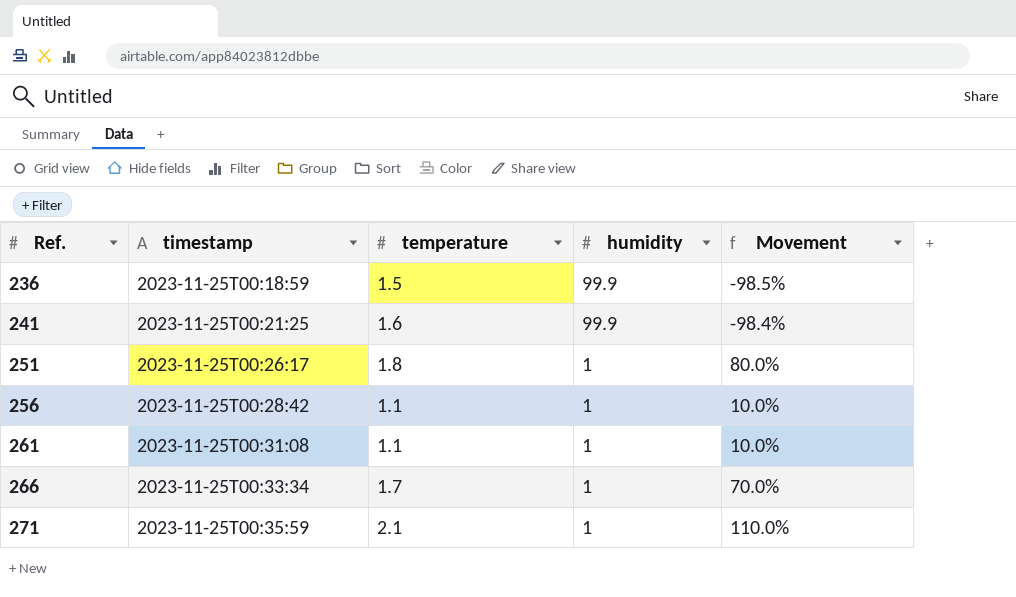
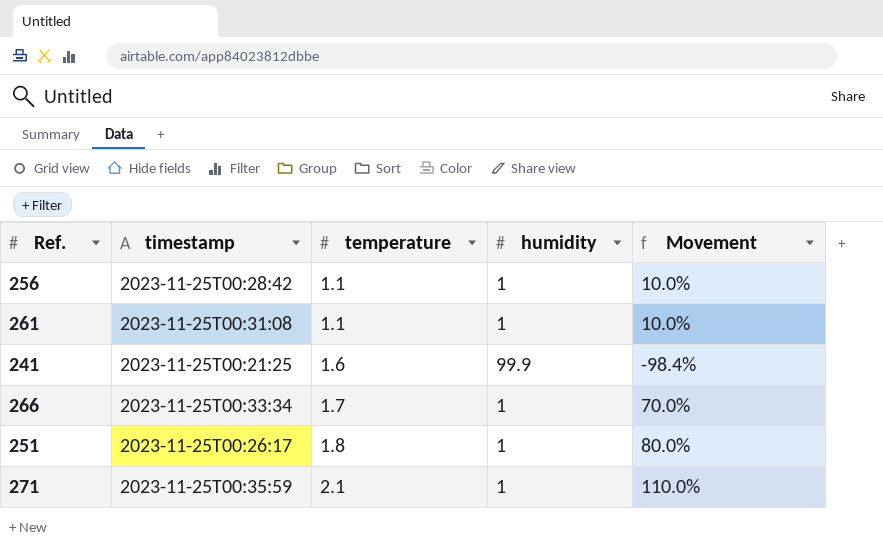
row order: Ref. ascending -> temperature ascending
row 236: 2023-11-25T00:18:59 | 1.5 | 99.9 | -98.5% -> none

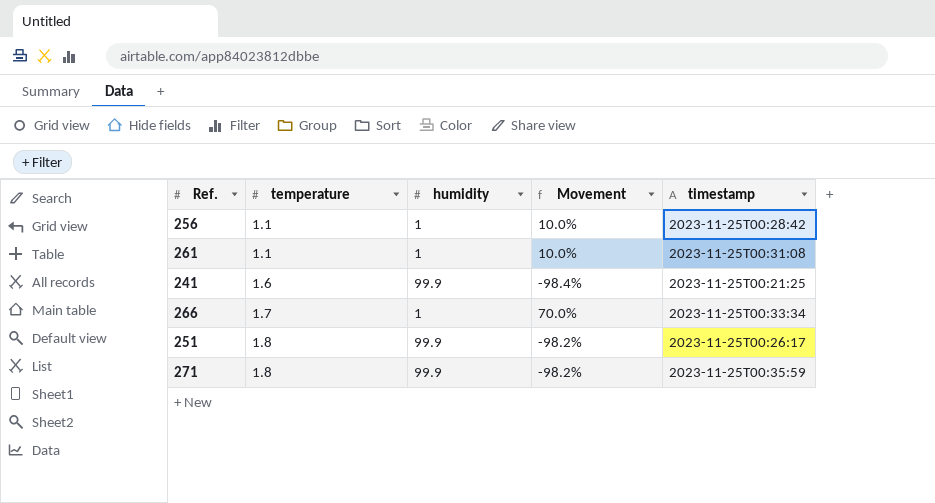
column timestamp | position: 2 -> 5
251 | humidity: 1 -> 99.9
251 | Movement: 80.0% -> -98.2%
271 | temperature: 2.1 -> 1.8
271 | humidity: 1 -> 99.9
271 | Movement: 110.0% -> -98.2%

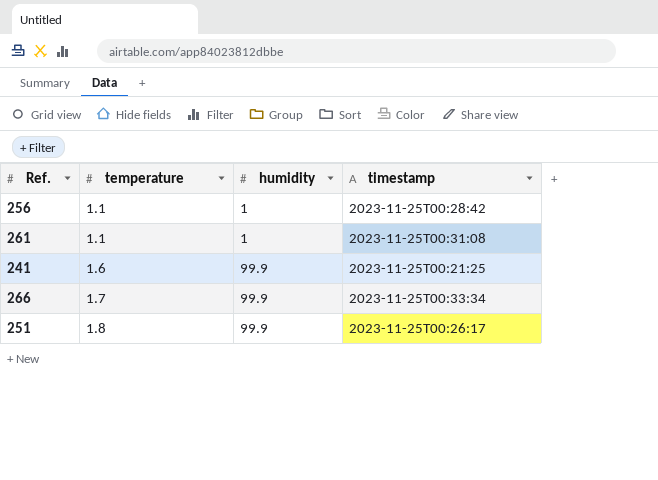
column Movement | formula: ([temperature] - [humidity]) / [humidity] -> none
row 271: 1.8 | 99.9 | -98.2% | 2023-11-25T00:35:59 -> none
266 | humidity: 1 -> 99.9

